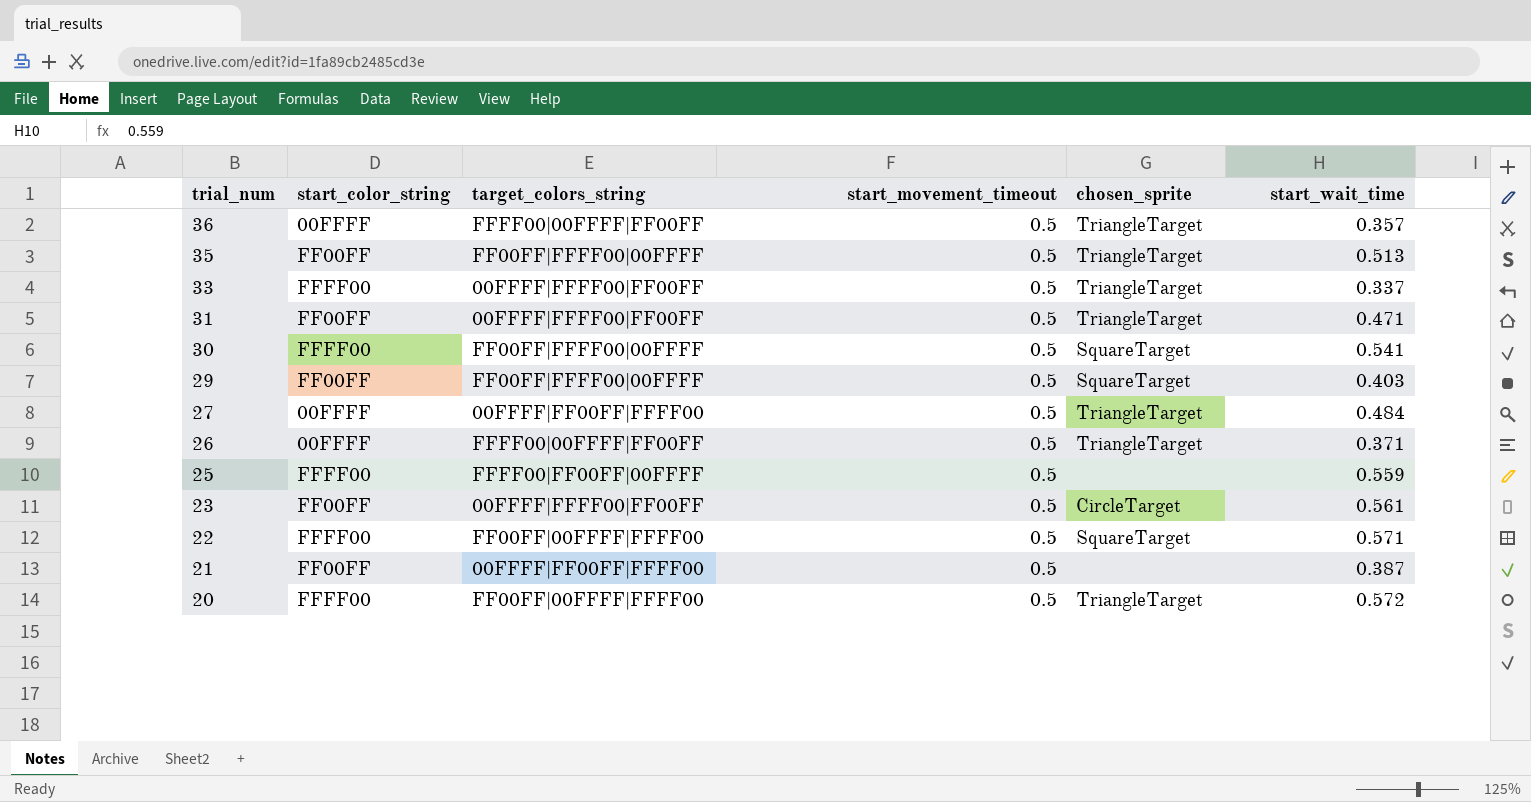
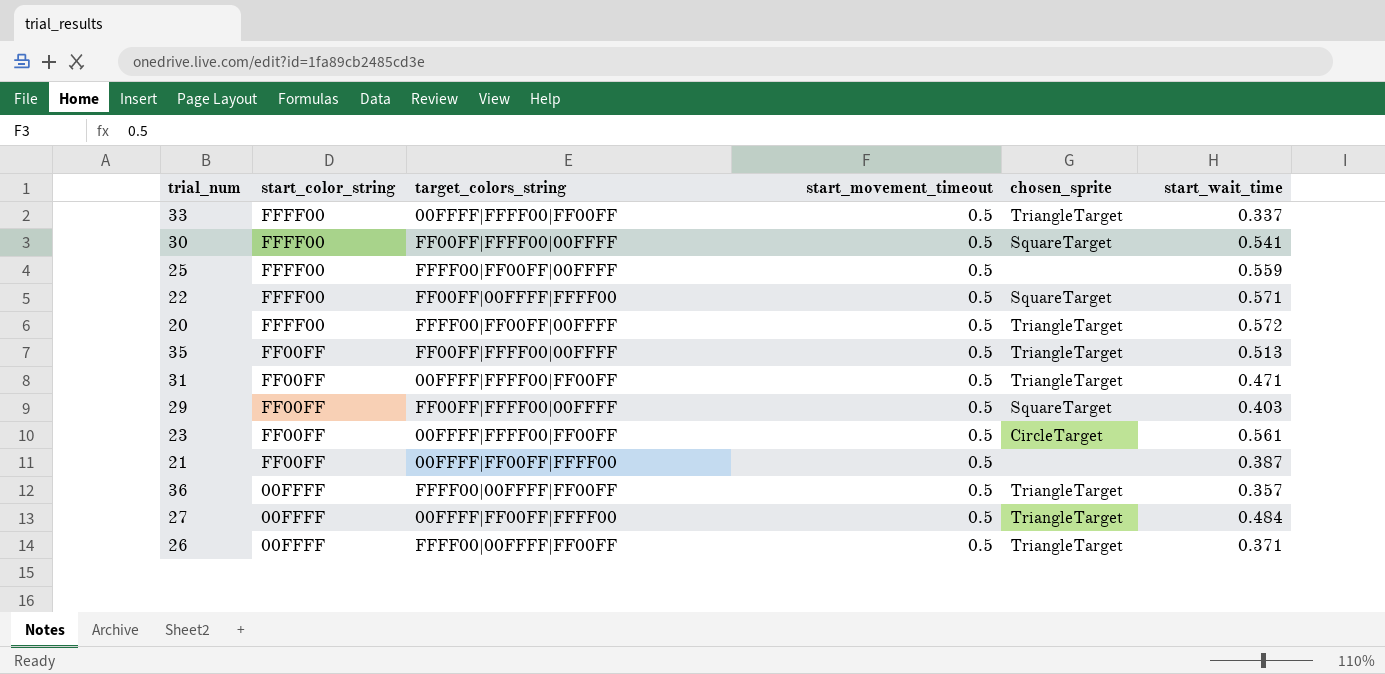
row order: trial_num descending -> start_color_string descending
20 | target_colors_string: FF00FF|00FFFF|FFFF00 -> FFFF00|FF00FF|00FFFF

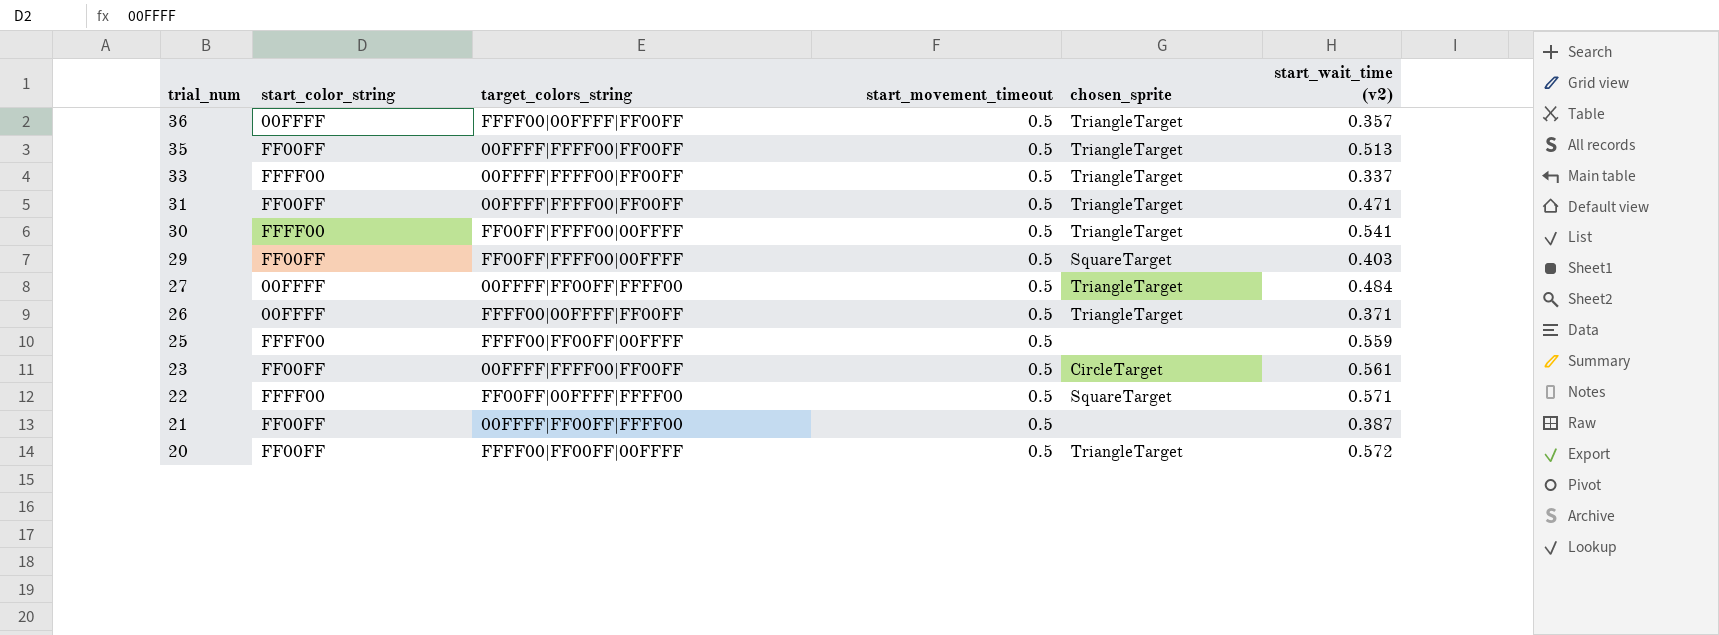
row order: start_color_string descending -> trial_num descending
column name: start_wait_time -> start_wait_time (v2)
35 | target_colors_string: FF00FF|FFFF00|00FFFF -> 00FFFF|FFFF00|FF00FF
30 | chosen_sprite: SquareTarget -> TriangleTarget
20 | start_color_string: FFFF00 -> FF00FF

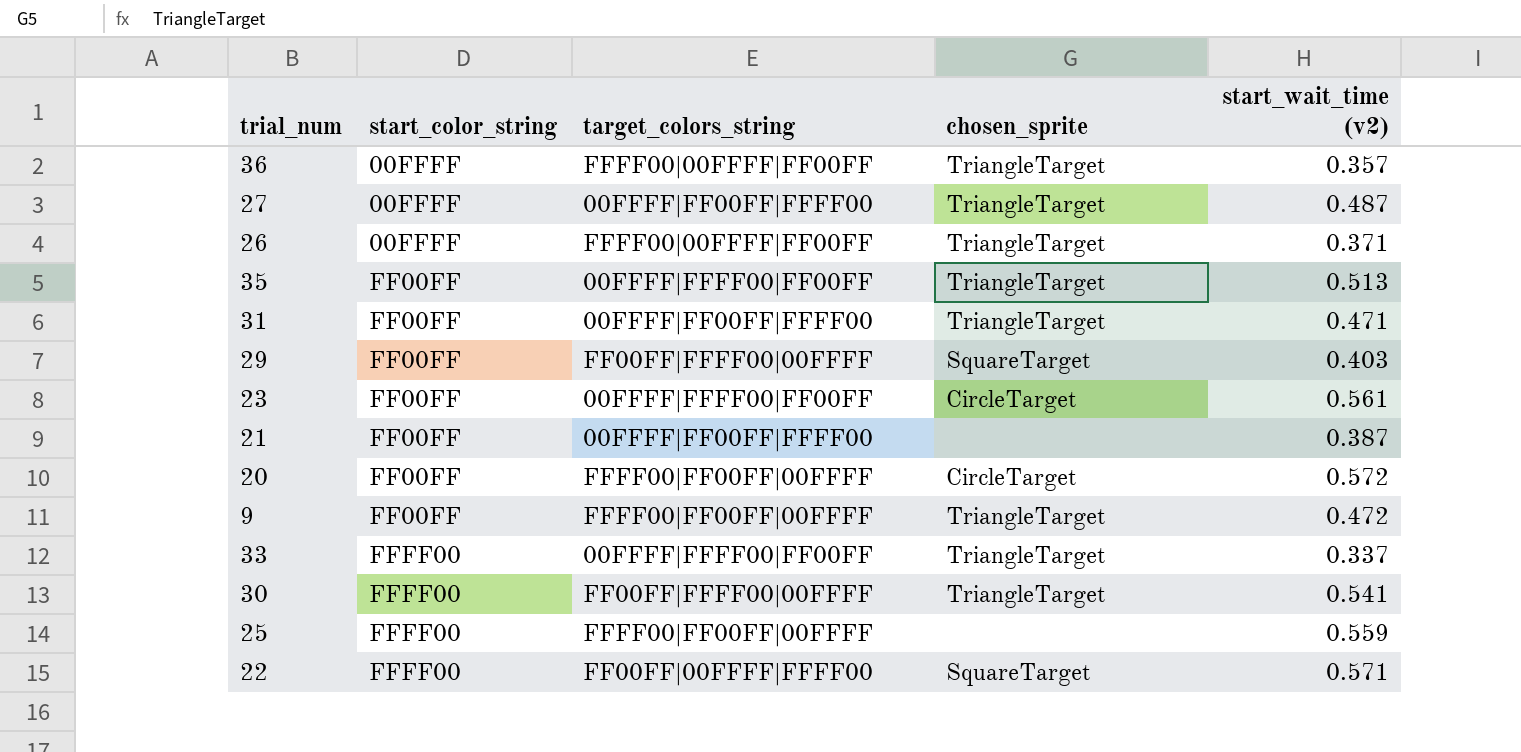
row order: trial_num descending -> start_color_string ascending
column start_movement_timeout | position: 4 -> none
27 | start_wait_time (v2): 0.484 -> 0.487
31 | target_colors_string: 00FFFF|FFFF00|FF00FF -> 00FFFF|FF00FF|FFFF00
20 | chosen_sprite: TriangleTarget -> CircleTarget
row 9: none -> FF00FF | FFFF00|FF00FF|00FFFF | TriangleTarget | 0.472

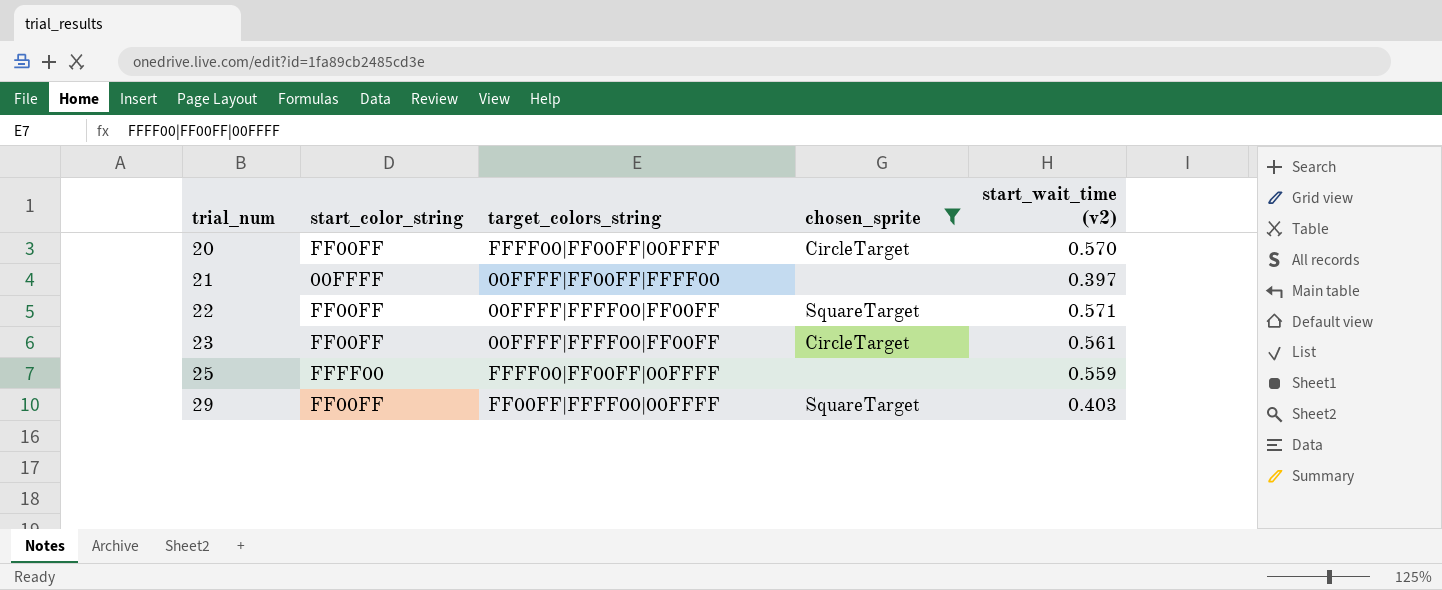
filter: none -> chosen_sprite != TriangleTarget
row order: start_color_string ascending -> trial_num ascending
20 | start_wait_time (v2): 0.572 -> 0.570
21 | start_color_string: FF00FF -> 00FFFF
21 | start_wait_time (v2): 0.387 -> 0.397
22 | start_color_string: FFFF00 -> FF00FF
22 | target_colors_string: FF00FF|00FFFF|FFFF00 -> 00FFFF|FFFF00|FF00FF

